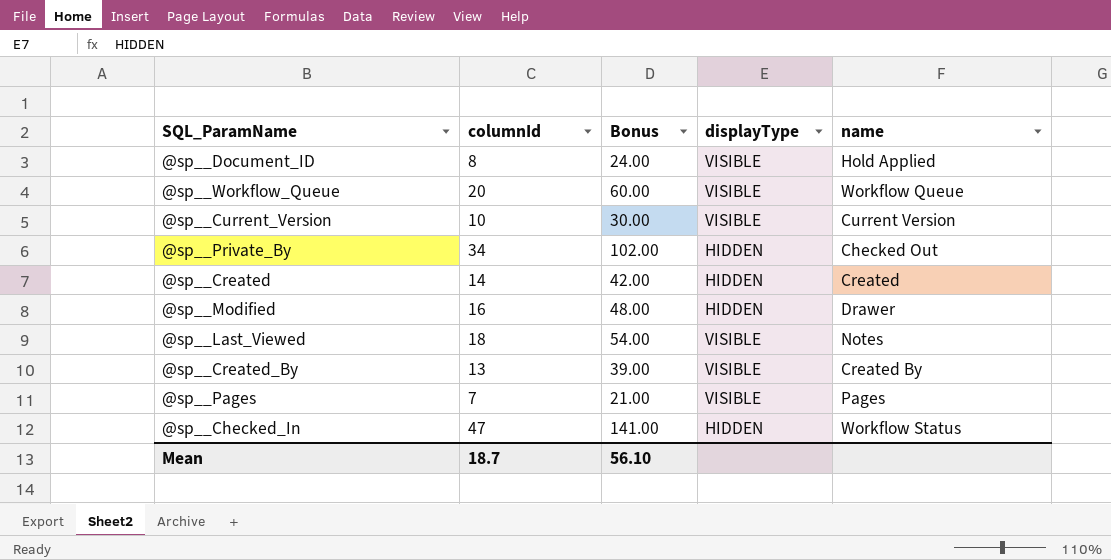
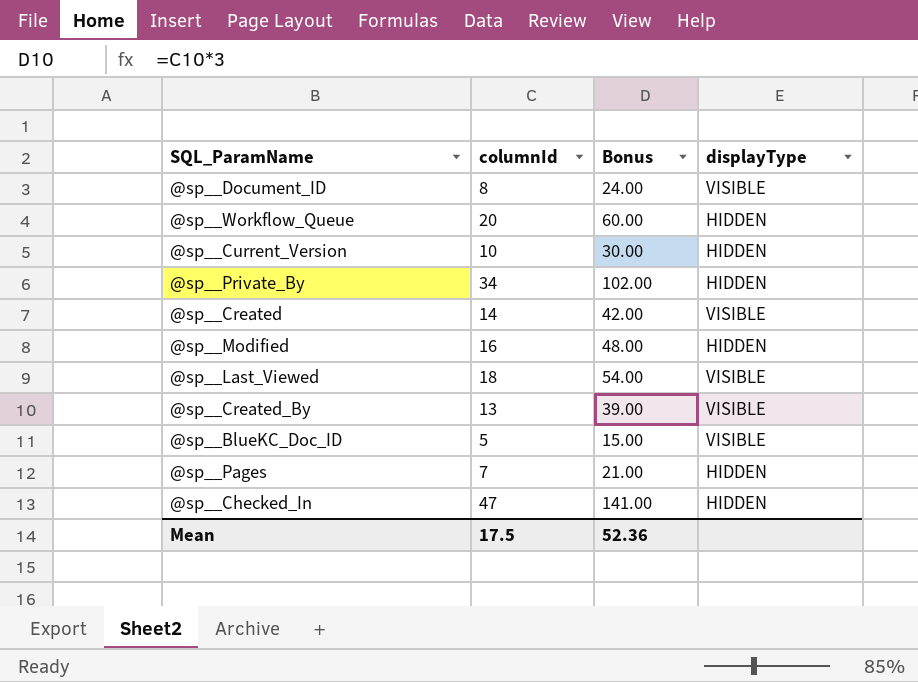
column name | position: 5 -> none
@sp__Workflow_Queue | displayType: VISIBLE -> HIDDEN
@sp__Current_Version | displayType: VISIBLE -> HIDDEN
@sp__Created | displayType: HIDDEN -> VISIBLE
row @sp__BlueKC_Doc_ID: none -> 5 | 15.00 | VISIBLE
@sp__Pages | displayType: VISIBLE -> HIDDEN
Mean | columnId: 18.7 -> 17.5
Mean | Bonus: 56.10 -> 52.36

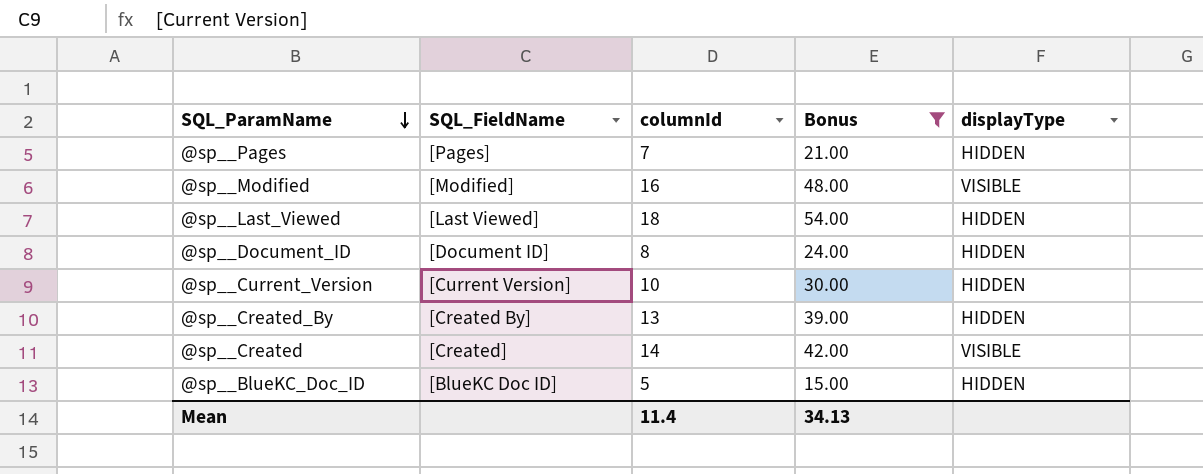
filter: none -> Bonus <= 54.00
row order: none -> SQL_ParamName descending
column SQL_FieldName | position: none -> 2
@sp__Modified | displayType: HIDDEN -> VISIBLE
@sp__Last_Viewed | displayType: VISIBLE -> HIDDEN
@sp__Document_ID | displayType: VISIBLE -> HIDDEN
@sp__Created_By | displayType: VISIBLE -> HIDDEN
@sp__BlueKC_Doc_ID | displayType: VISIBLE -> HIDDEN
Mean | columnId: 17.5 -> 11.4
Mean | Bonus: 52.36 -> 34.13

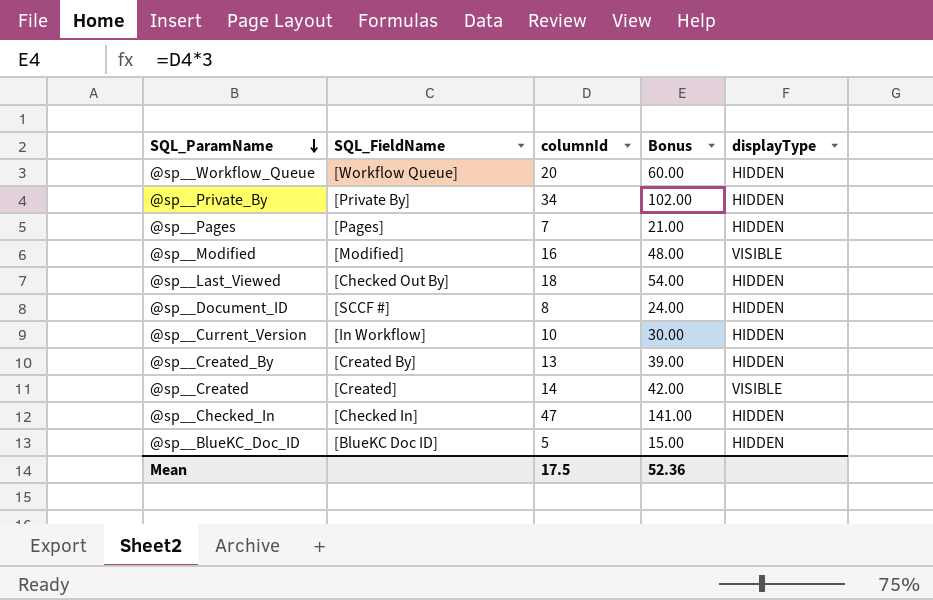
filter: Bonus <= 54.00 -> none
@sp__Last_Viewed | SQL_FieldName: [Last Viewed] -> [Checked Out By]
@sp__Document_ID | SQL_FieldName: [Document ID] -> [SCCF #]
@sp__Current_Version | SQL_FieldName: [Current Version] -> [In Workflow]
Mean | columnId: 11.4 -> 17.5
Mean | Bonus: 34.13 -> 52.36

